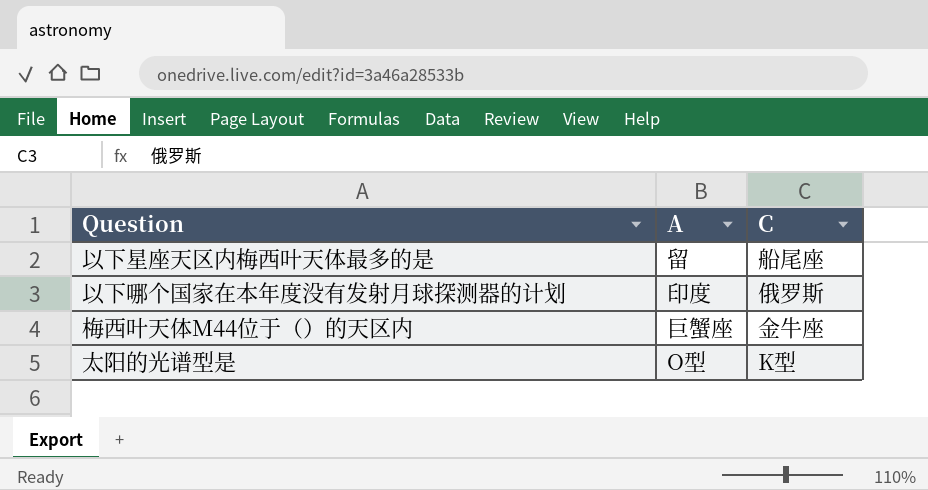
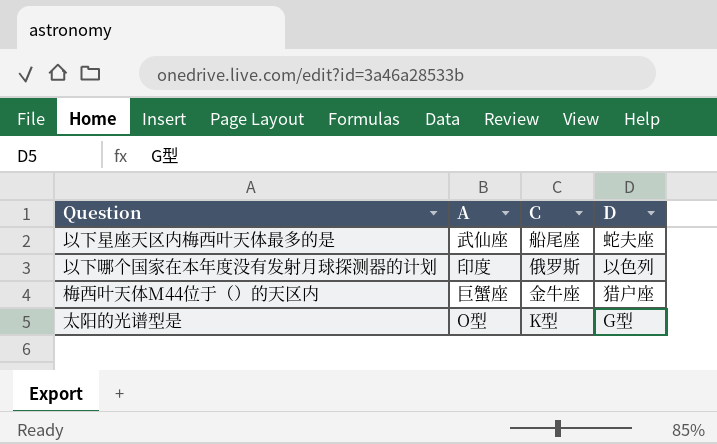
column D | position: none -> 4
以下星座天区内梅西叶天体最多的是 | A: 留 -> 武仙座

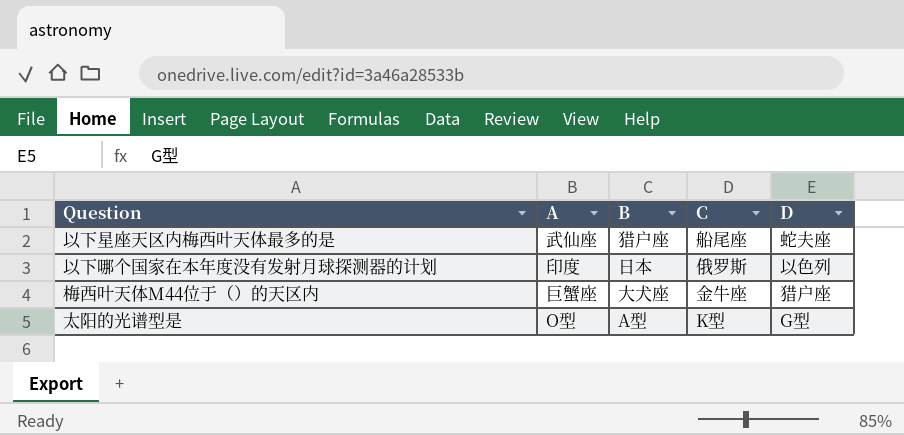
column B | position: none -> 3

